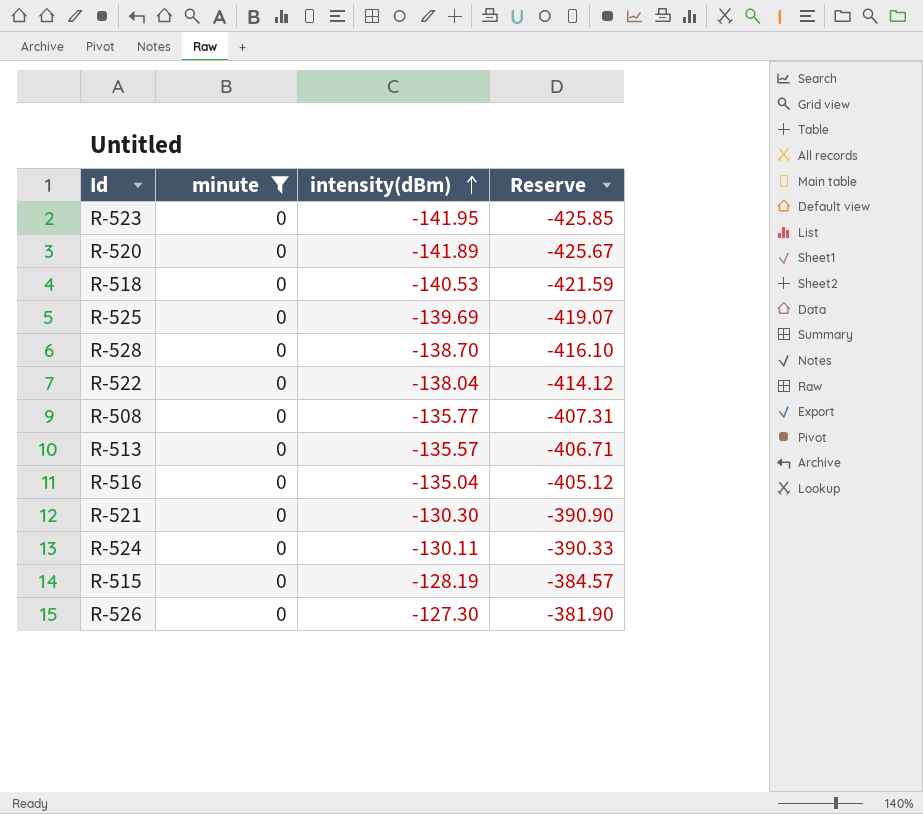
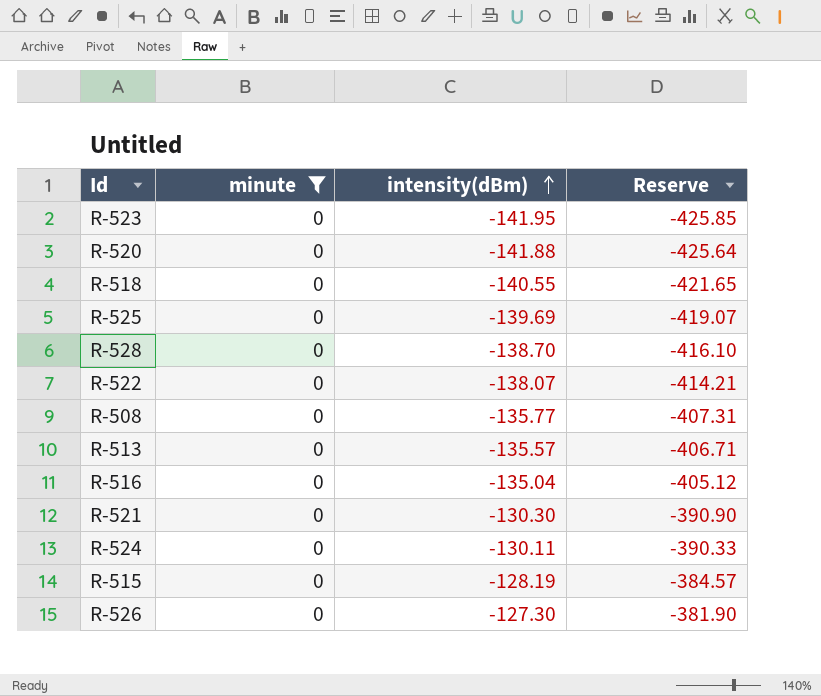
R-520 | intensity(dBm): -141.89 -> -141.88
R-520 | Reserve: -425.67 -> -425.64
R-518 | intensity(dBm): -140.53 -> -140.55
R-518 | Reserve: -421.59 -> -421.65
R-522 | intensity(dBm): -138.04 -> -138.07
R-522 | Reserve: -414.12 -> -414.21

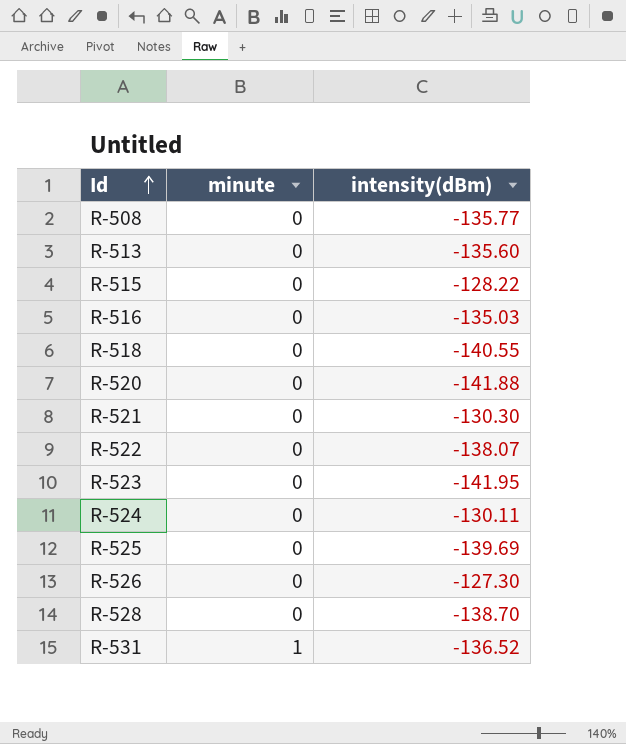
filter: minute = 0 -> none
row order: intensity(dBm) ascending -> Id ascending
column Reserve | formula: [intensity(dBm)] * 3 -> none
R-513 | intensity(dBm): -135.57 -> -135.60
R-515 | intensity(dBm): -128.19 -> -128.22
R-516 | intensity(dBm): -135.04 -> -135.03

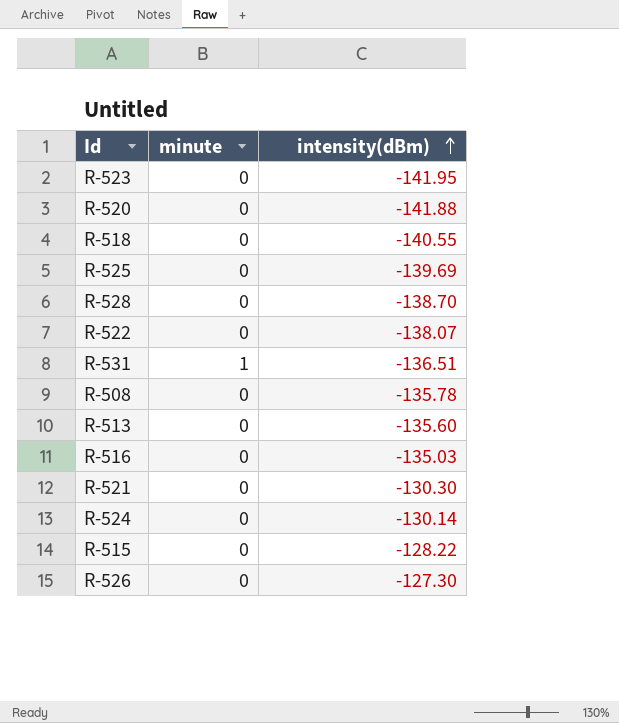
row order: Id ascending -> intensity(dBm) ascending
R-531 | intensity(dBm): -136.52 -> -136.51
R-508 | intensity(dBm): -135.77 -> -135.78
R-524 | intensity(dBm): -130.11 -> -130.14

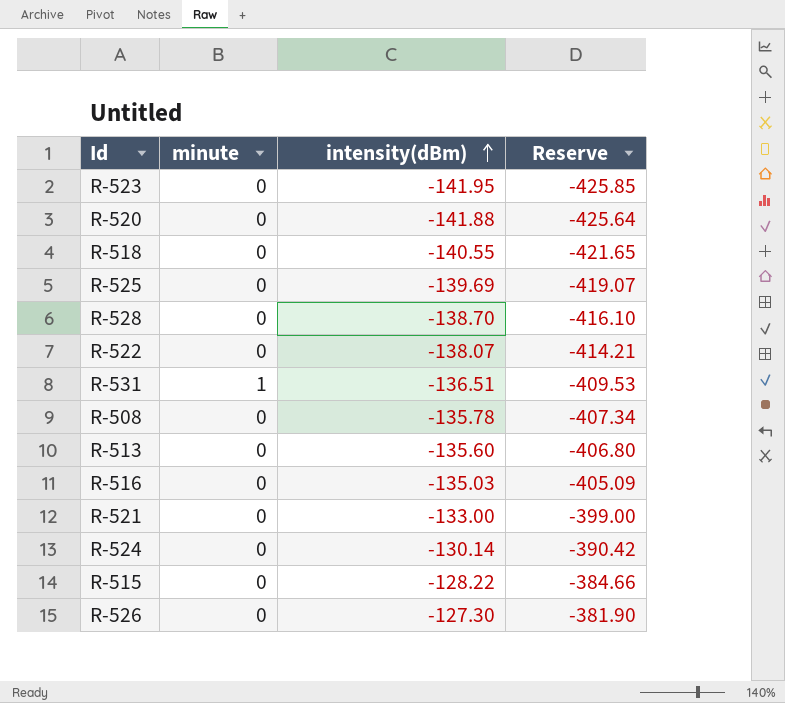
column Reserve | formula: none -> [intensity(dBm)] * 3
R-521 | intensity(dBm): -130.30 -> -133.00

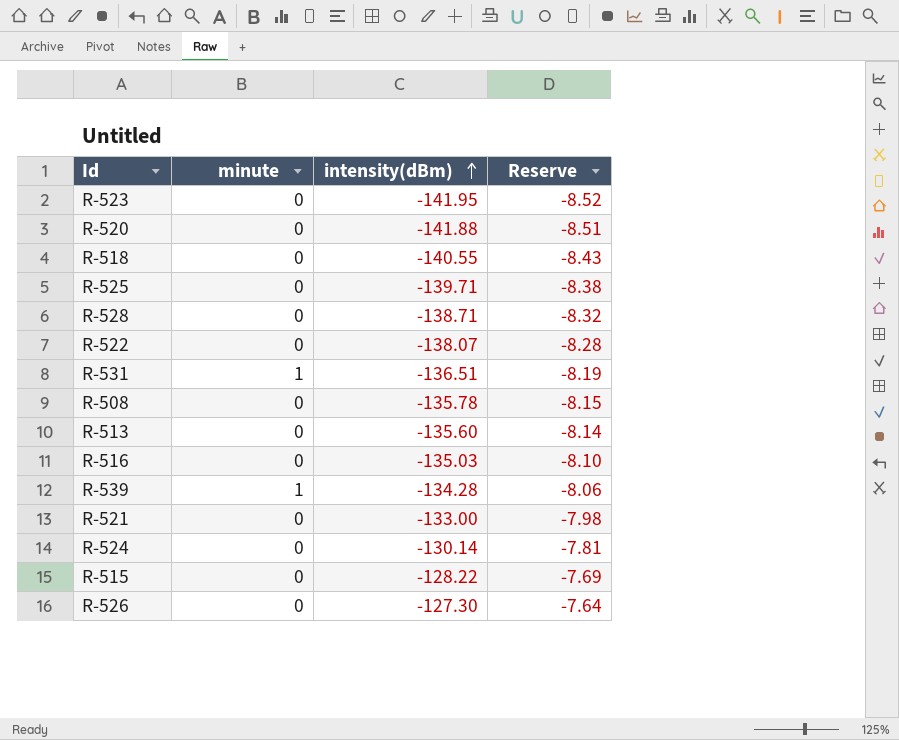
column Reserve | formula: [intensity(dBm)] * 3 -> [intensity(dBm)] * 0.06
R-525 | intensity(dBm): -139.69 -> -139.71
R-528 | intensity(dBm): -138.70 -> -138.71
row R-539: none -> 1 | -134.28 | -8.06

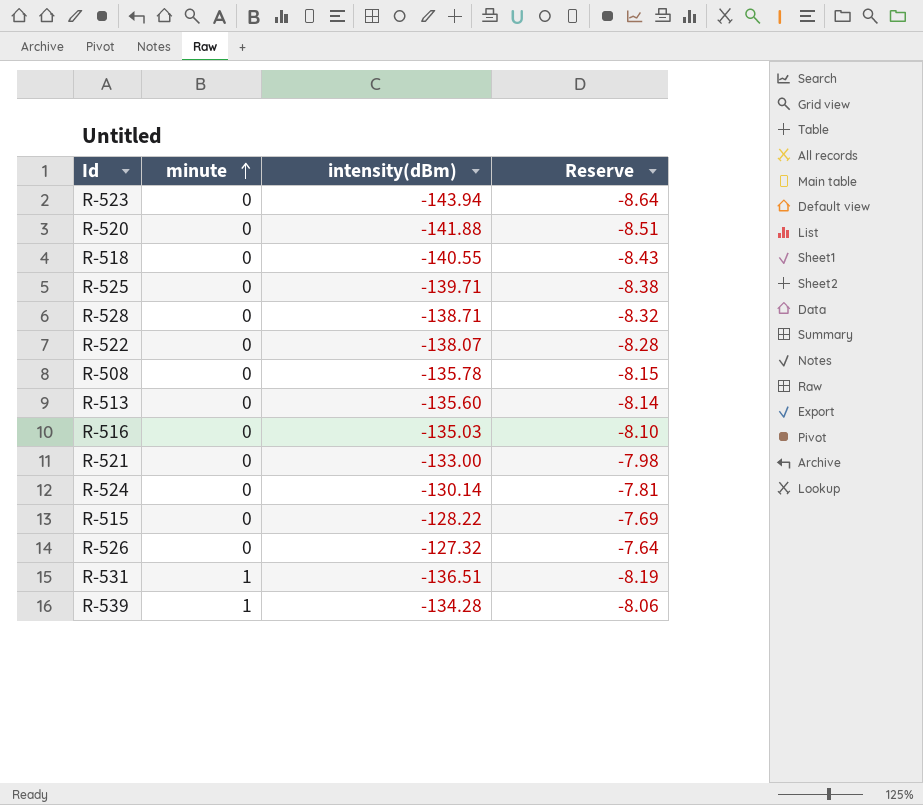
row order: intensity(dBm) ascending -> minute ascending
R-523 | intensity(dBm): -141.95 -> -143.94
R-523 | Reserve: -8.52 -> -8.64
R-526 | intensity(dBm): -127.30 -> -127.32

